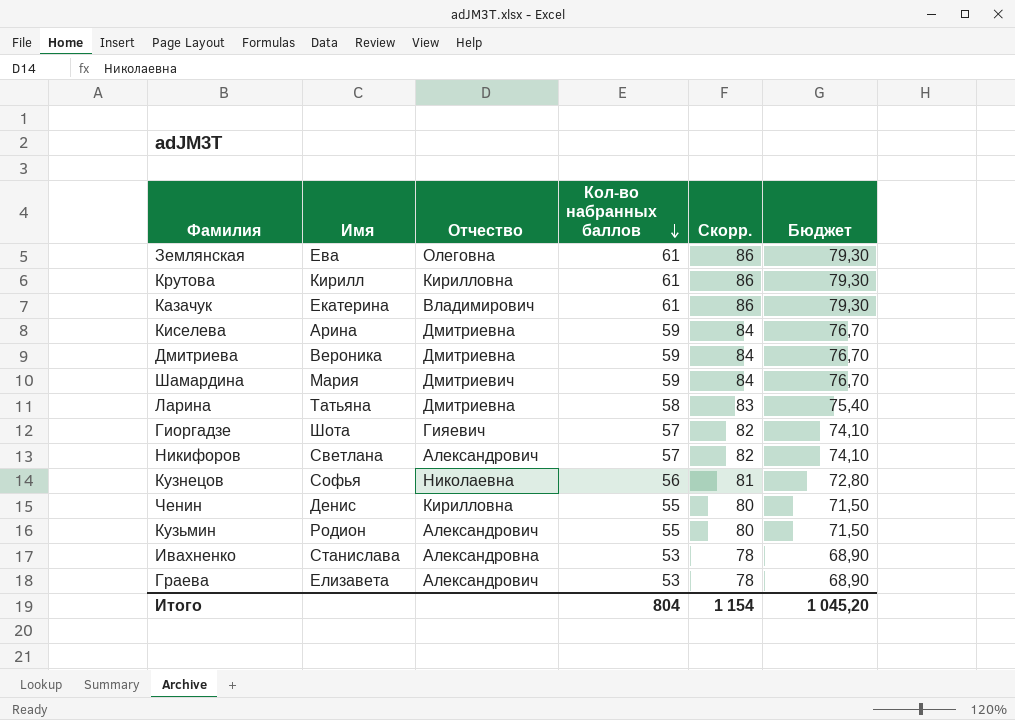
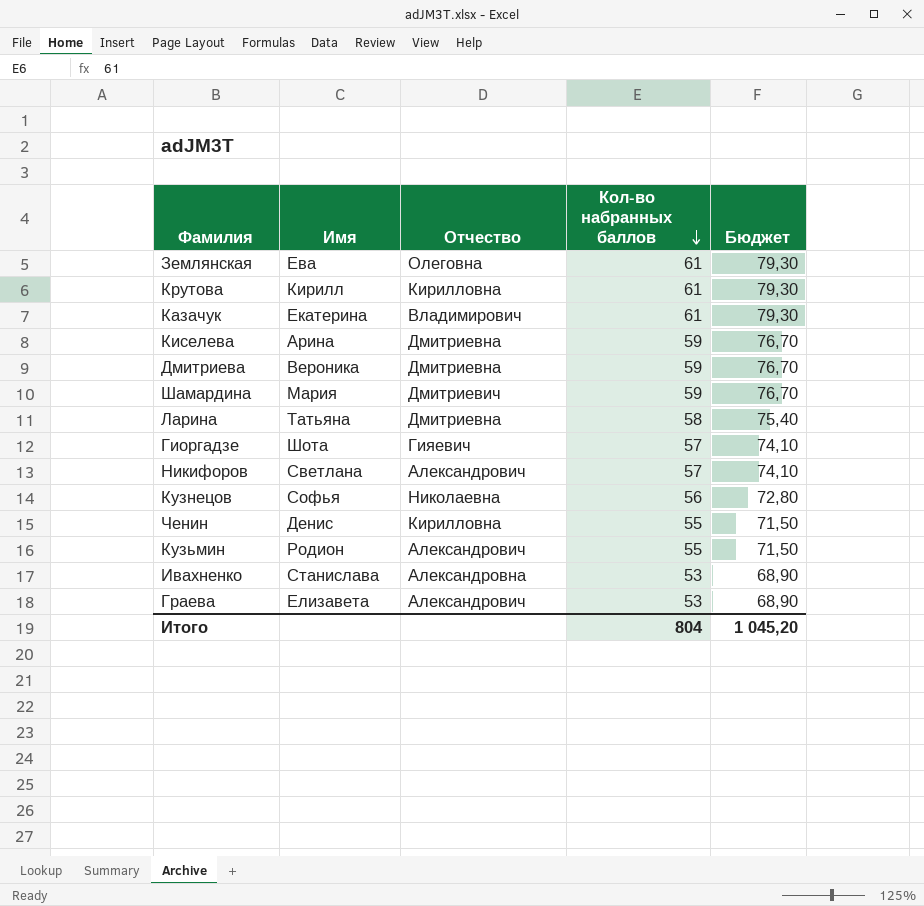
column Скорр. | formula: [Кол-во набранных баллов] + 25 -> none

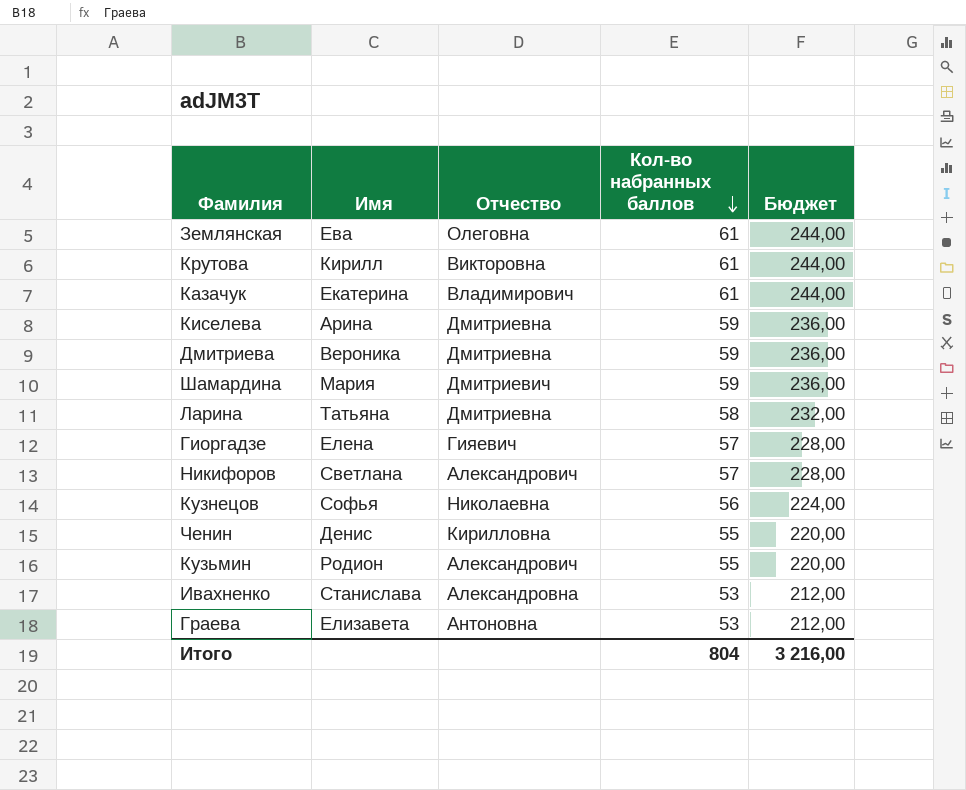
column Бюджет | formula: [Кол-во набранных баллов] * 1,3 -> [Кол-во набранных баллов] * 4
Крутова | Отчество: Кирилловна -> Викторовна
Гиоргадзе | Имя: Шота -> Елена
Граева | Отчество: Александрович -> Антоновна
Итого | Бюджет: 1 045,20 -> 3 216,00

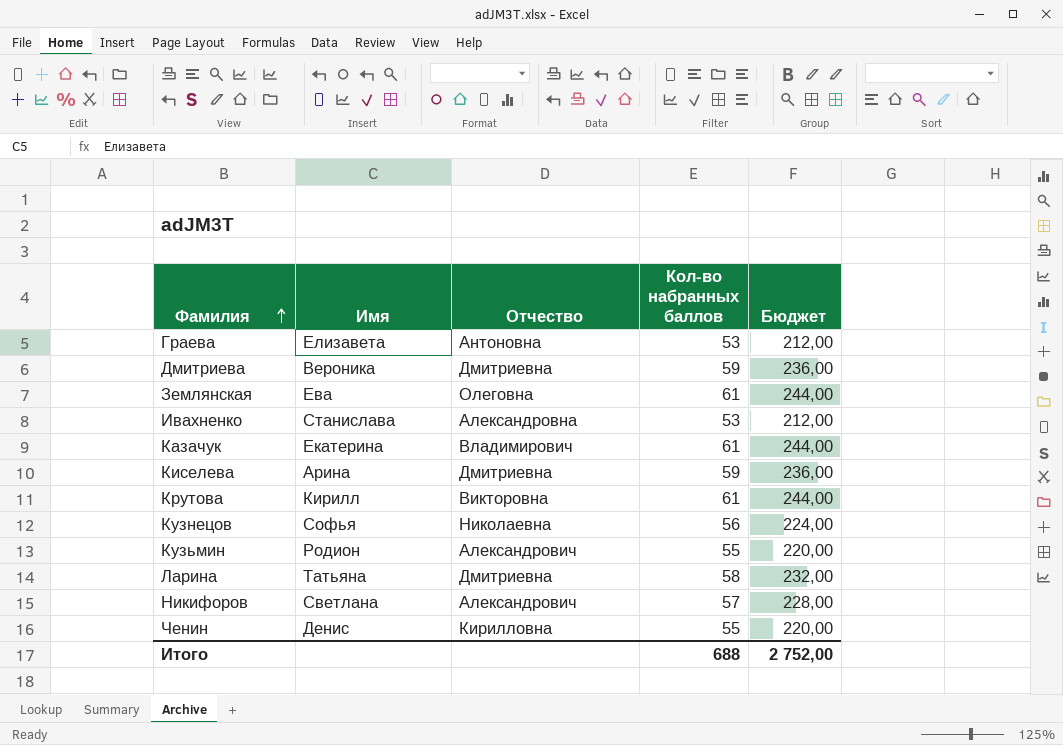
row order: Кол-во набранных баллов descending -> Фамилия ascending
row Шамардина: Мария | Дмитриевич | 59 | 236,00 -> none
row Гиоргадзе: Елена | Гияевич | 57 | 228,00 -> none
Итого | Кол-во набранных баллов: 804 -> 688
Итого | Бюджет: 3 216,00 -> 2 752,00

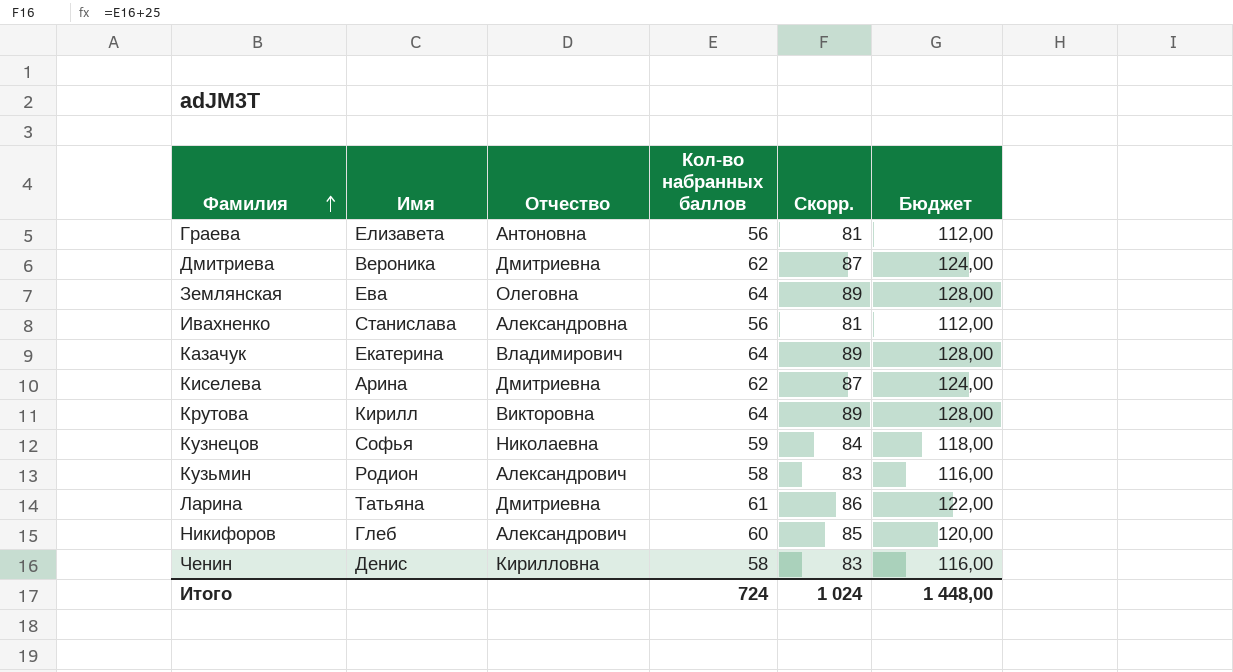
column Скорр. | formula: none -> [Кол-во набранных баллов] + 25
column Бюджет | formula: [Кол-во набранных баллов] * 4 -> [Кол-во набранных баллов] * 2
Граева | Кол-во набранных баллов: 53 -> 56
Дмитриева | Кол-во набранных баллов: 59 -> 62
Землянская | Кол-во набранных баллов: 61 -> 64
Ивахненко | Кол-во набранных баллов: 53 -> 56
Казачук | Кол-во набранных баллов: 61 -> 64
Киселева | Кол-во набранных баллов: 59 -> 62
Крутова | Кол-во набранных баллов: 61 -> 64
Кузнецов | Кол-во набранных баллов: 56 -> 59
Кузьмин | Кол-во набранных баллов: 55 -> 58
Ларина | Кол-во набранных баллов: 58 -> 61
Никифоров | Имя: Светлана -> Глеб
Никифоров | Кол-во набранных баллов: 57 -> 60
Ченин | Кол-во набранных баллов: 55 -> 58
Итого | Кол-во набранных баллов: 688 -> 724
Итого | Бюджет: 2 752,00 -> 1 448,00

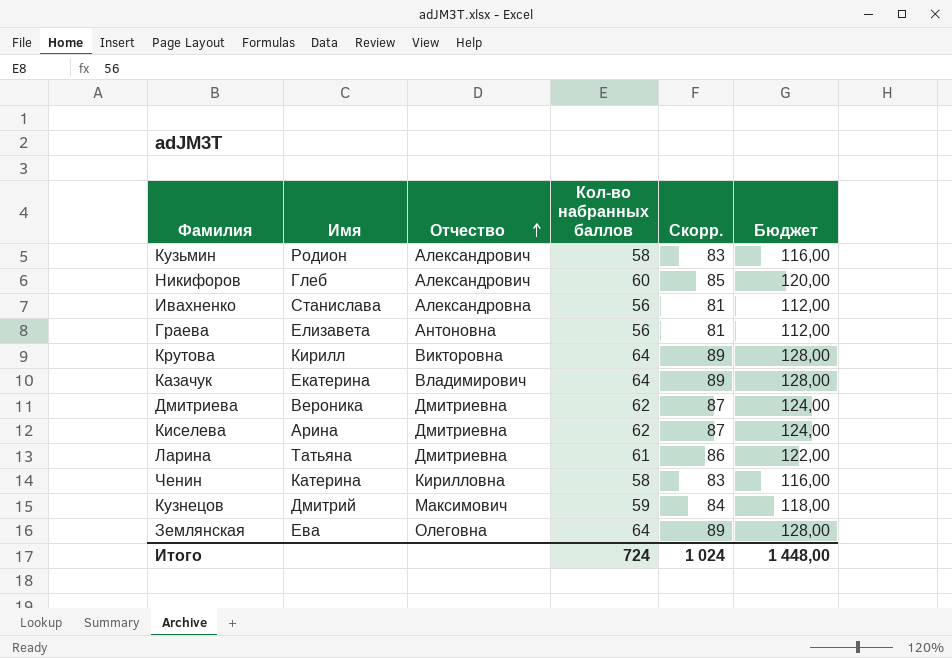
row order: Фамилия ascending -> Отчество ascending
Ченин | Имя: Денис -> Катерина
Кузнецов | Имя: Софья -> Дмитрий
Кузнецов | Отчество: Николаевна -> Максимович

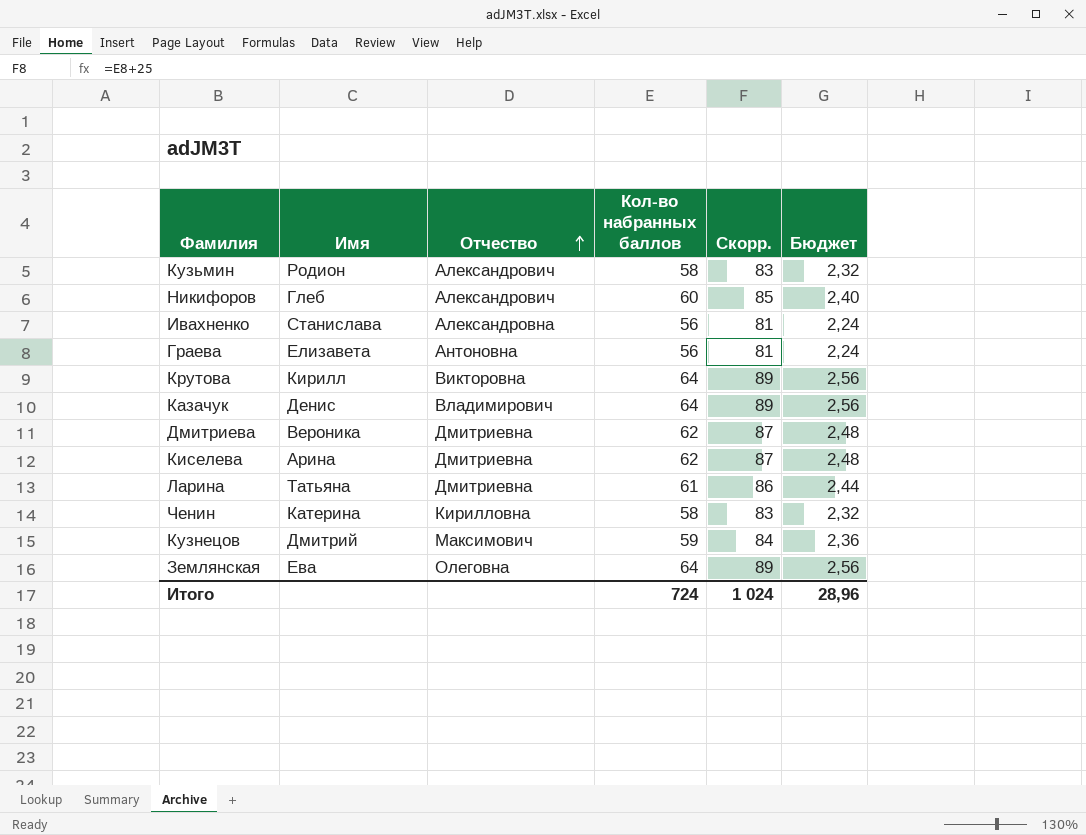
column Бюджет | formula: [Кол-во набранных баллов] * 2 -> [Кол-во набранных баллов] * 0,04
Казачук | Имя: Екатерина -> Денис
Итого | Бюджет: 1 448,00 -> 28,96

